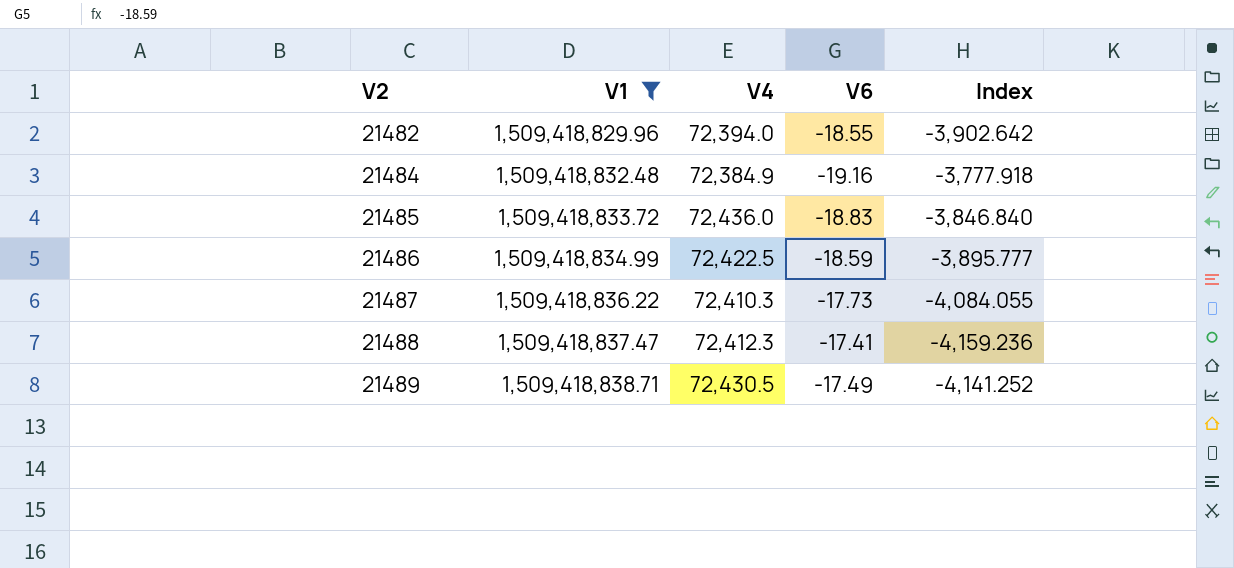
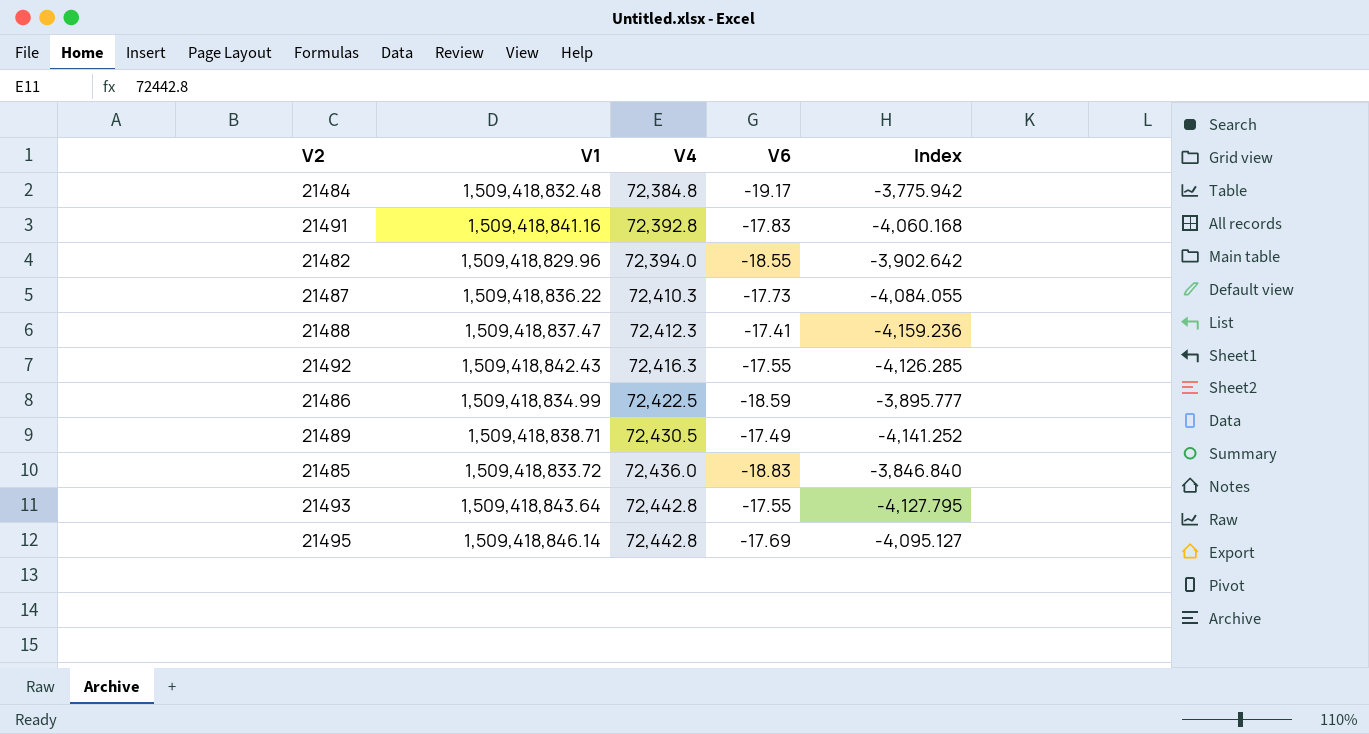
filter: V1 <= 1,509,418,838.71 -> none
row order: V2 ascending -> V4 ascending
21484 | V4: 72,384.9 -> 72,384.8
21484 | V6: -19.16 -> -19.17
21484 | Index: -3,777.918 -> -3,775.942

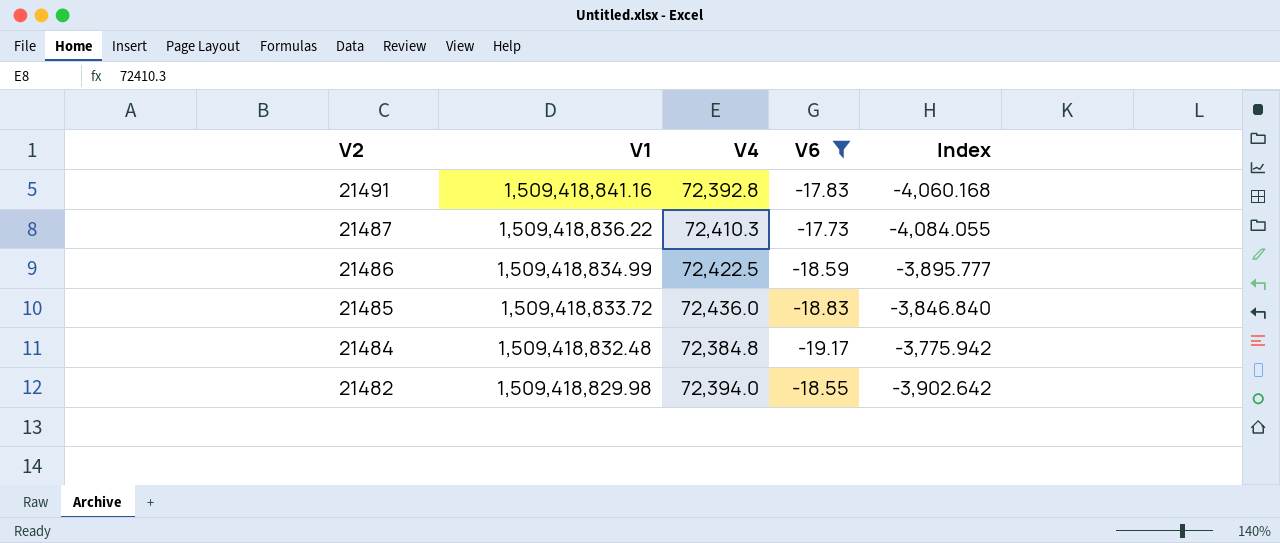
filter: none -> V6 <= -17.73
row order: V4 ascending -> V2 descending
21482 | V1: 1,509,418,829.96 -> 1,509,418,829.98

